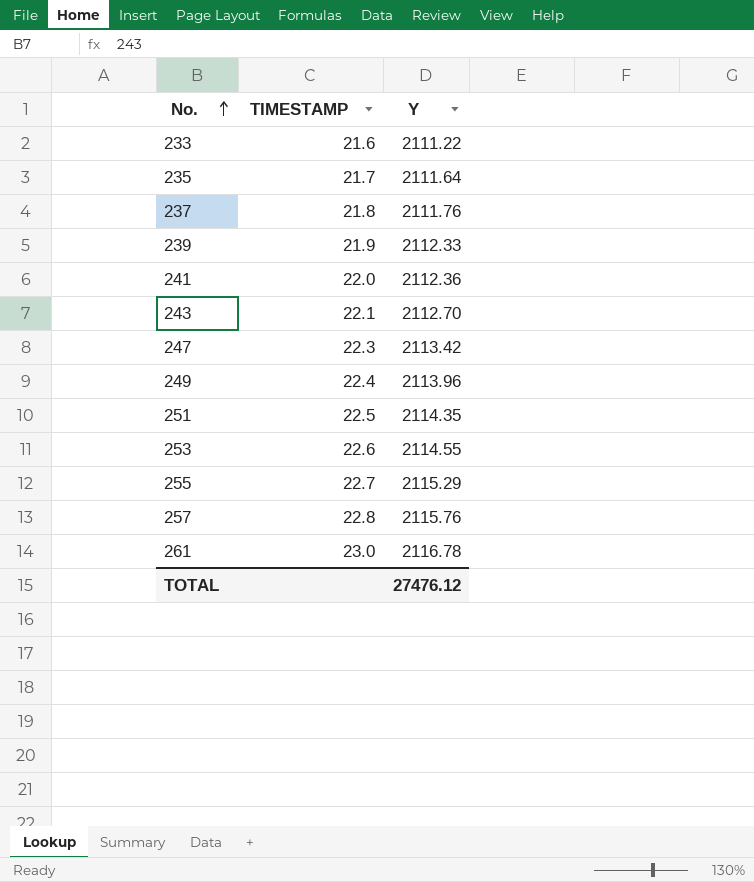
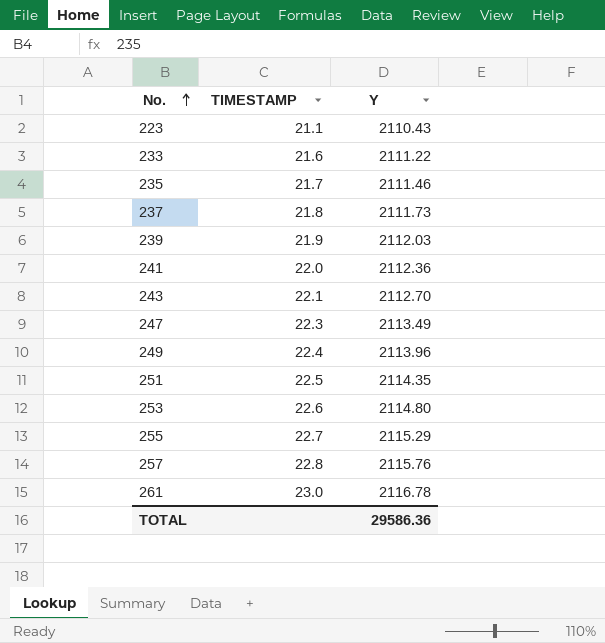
row 223: none -> 21.1 | 2110.43
235 | Y: 2111.64 -> 2111.46
237 | Y: 2111.76 -> 2111.73
239 | Y: 2112.33 -> 2112.03
247 | Y: 2113.42 -> 2113.49
253 | Y: 2114.55 -> 2114.80
TOTAL | Y: 27476.12 -> 29586.36

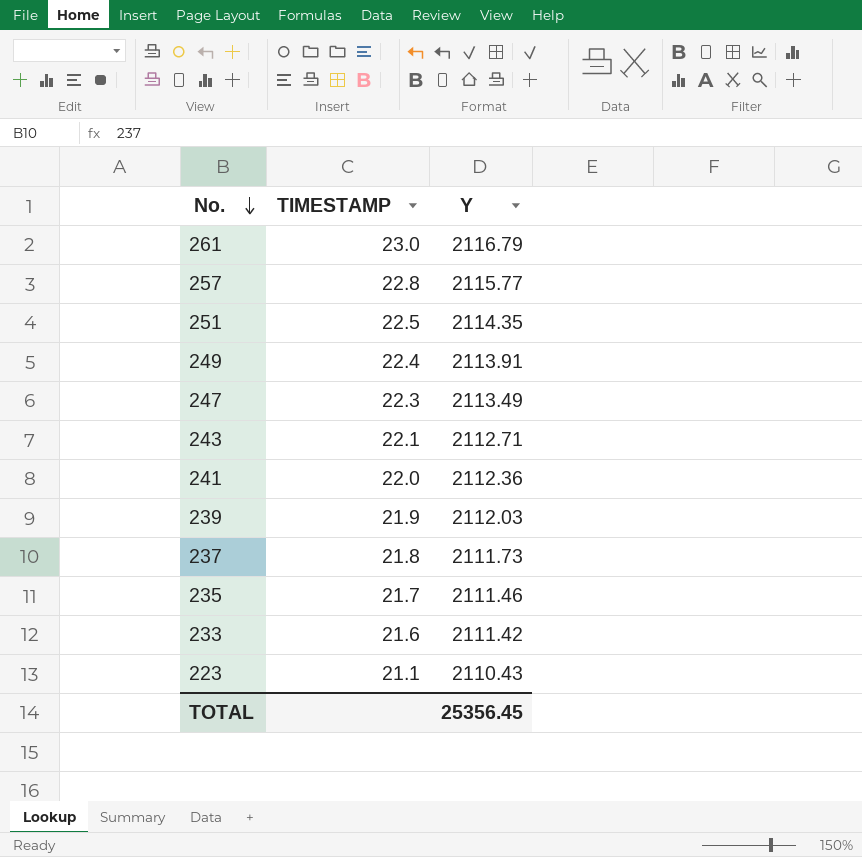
row order: No. ascending -> No. descending
row 253: 22.6 | 2114.80 -> none
row 255: 22.7 | 2115.29 -> none
261 | Y: 2116.78 -> 2116.79
257 | Y: 2115.76 -> 2115.77
249 | Y: 2113.96 -> 2113.91
243 | Y: 2112.70 -> 2112.71
233 | Y: 2111.22 -> 2111.42
TOTAL | Y: 29586.36 -> 25356.45

